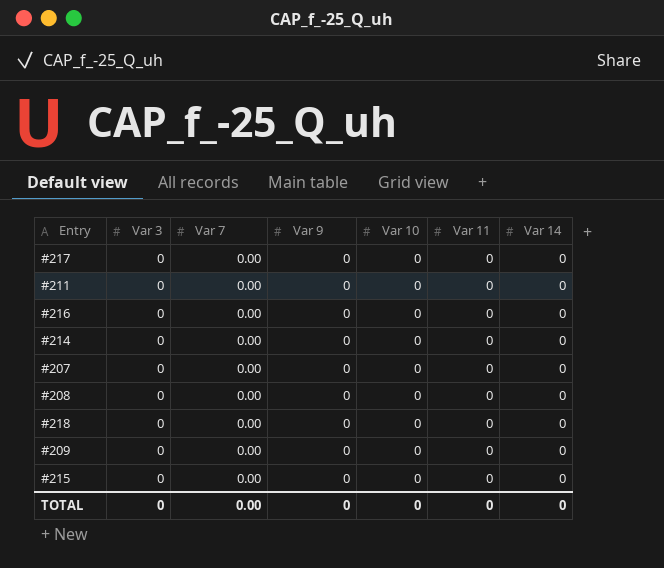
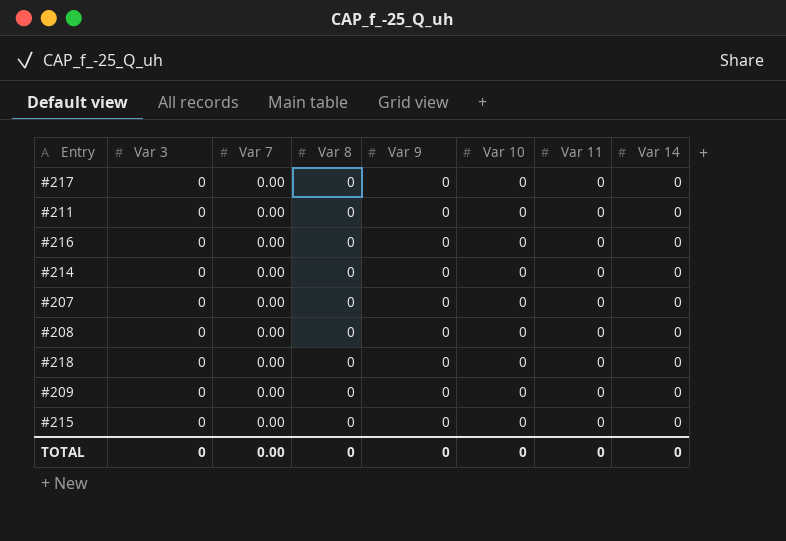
column Var 8 | position: none -> 4

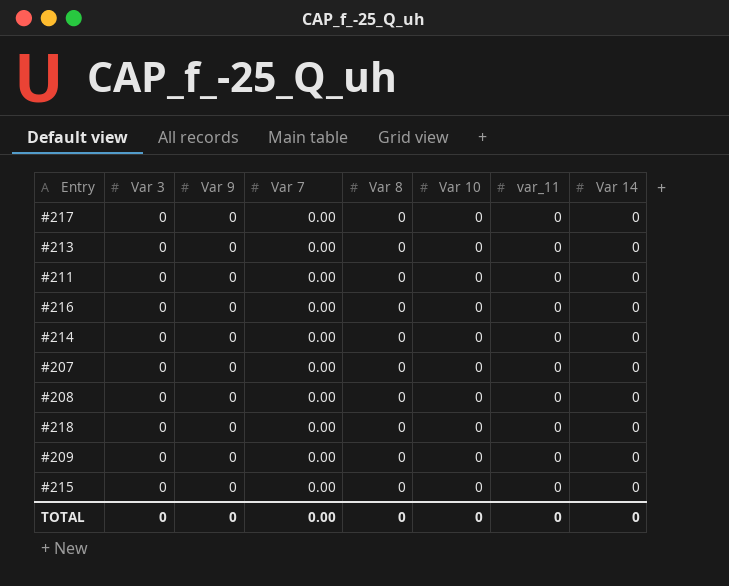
column Var 9 | position: 5 -> 3
column name: Var 11 -> var_11
row #213: none -> 0 | 0 | 0.00 | 0 | 0 | 0 | 0

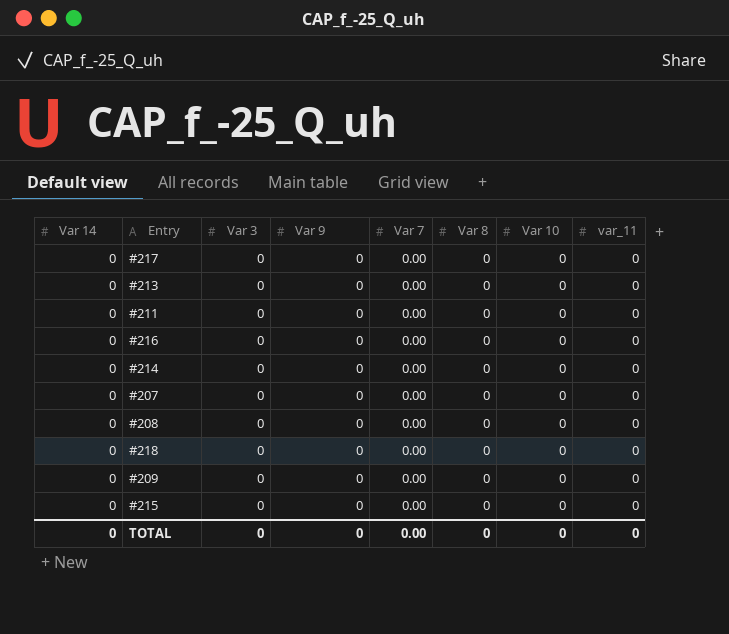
column Var 14 | position: 8 -> 1

